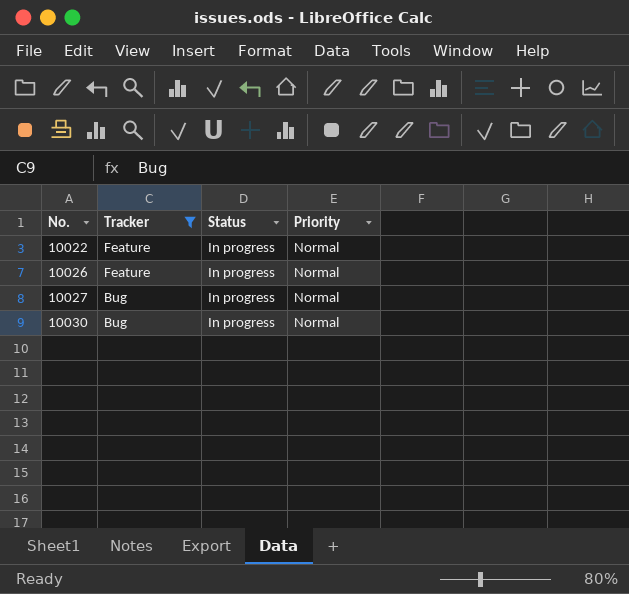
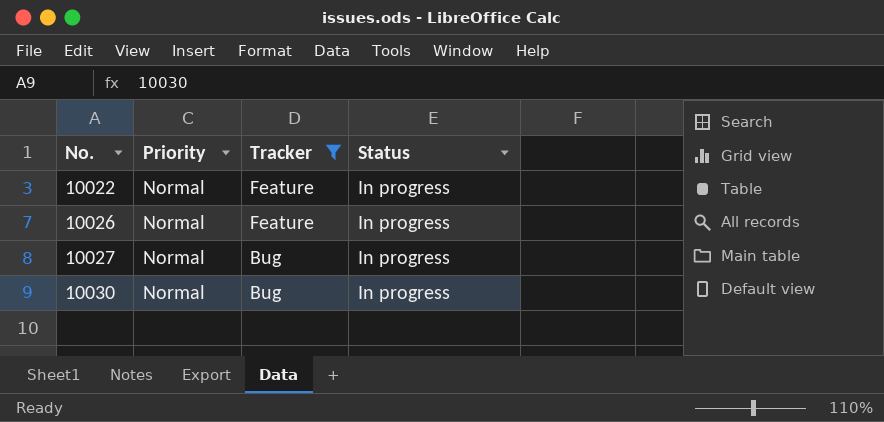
column Priority | position: 4 -> 2

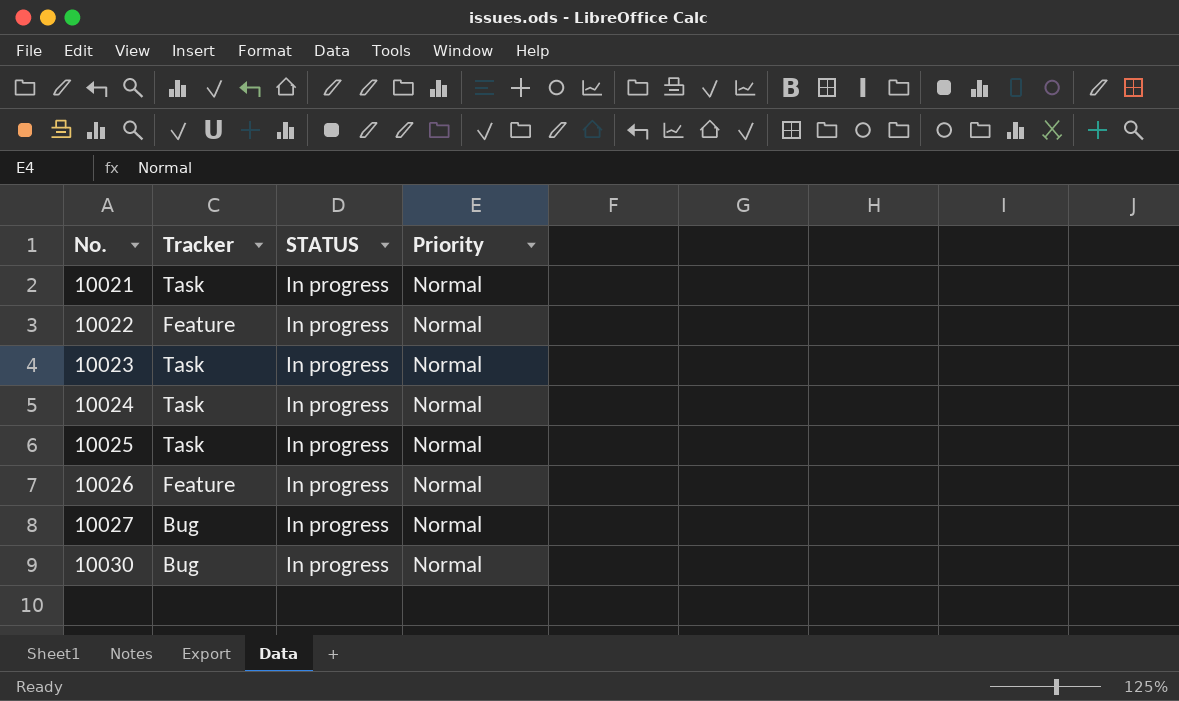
filter: Tracker != Task -> none
column name: Status -> STATUS
column Priority | position: 2 -> 4

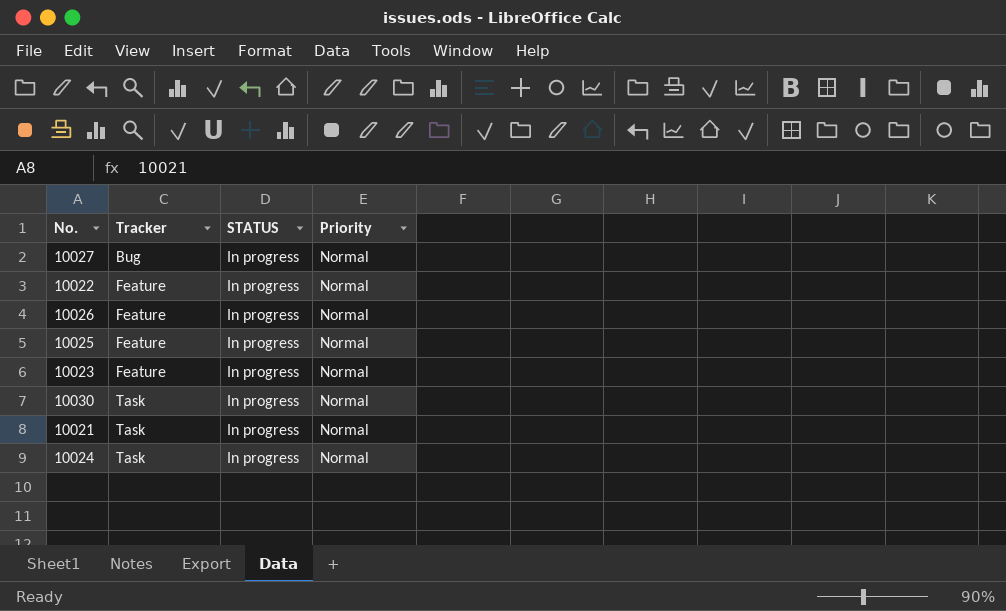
row order: No. ascending -> Tracker ascending
10025 | Tracker: Task -> Feature
10023 | Tracker: Task -> Feature
10030 | Tracker: Bug -> Task

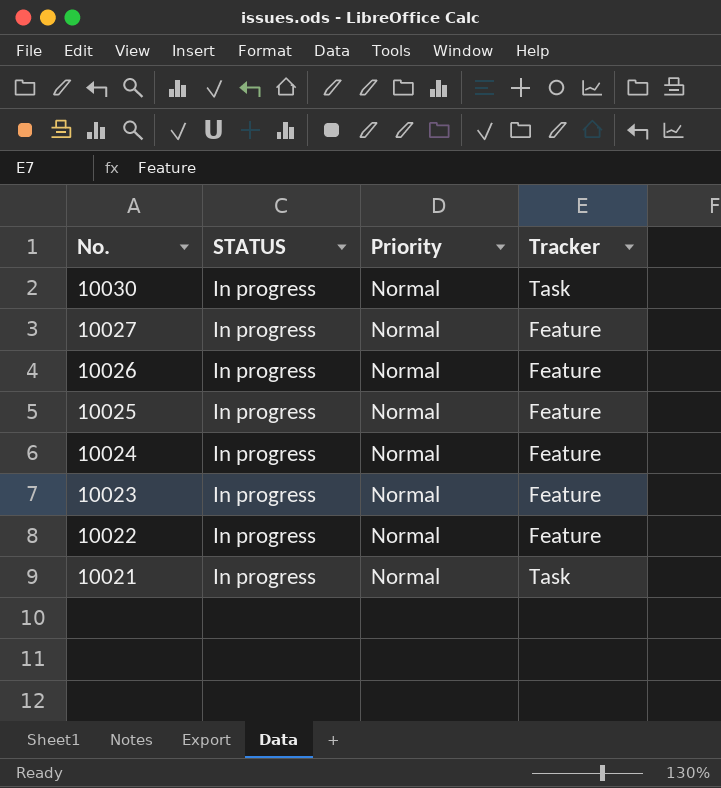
row order: Tracker ascending -> No. descending
column Tracker | position: 2 -> 4
10027 | Tracker: Bug -> Feature
10024 | Tracker: Task -> Feature

